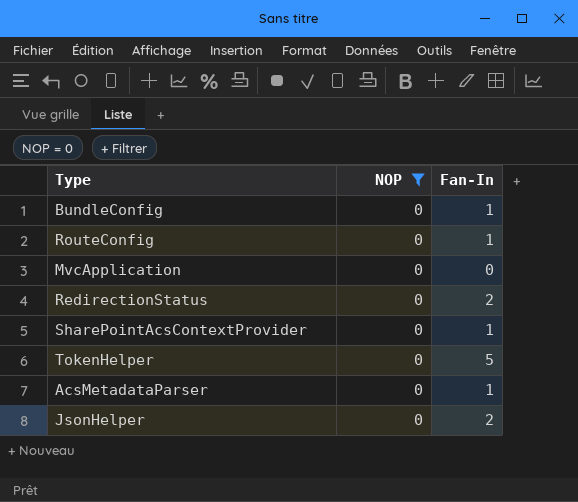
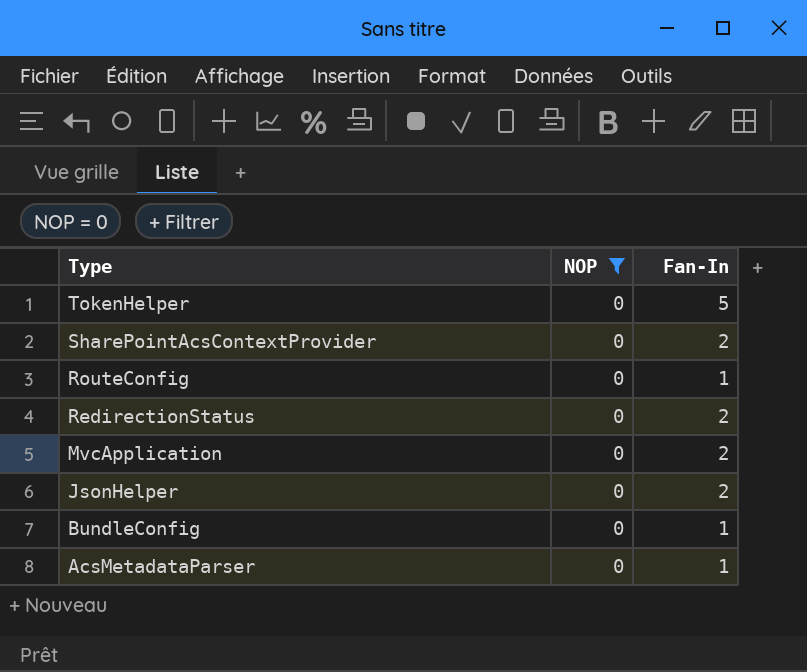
row order: none -> Type descending
SharePointAcsContextProvider | Fan-In: 1 -> 2
MvcApplication | Fan-In: 0 -> 2

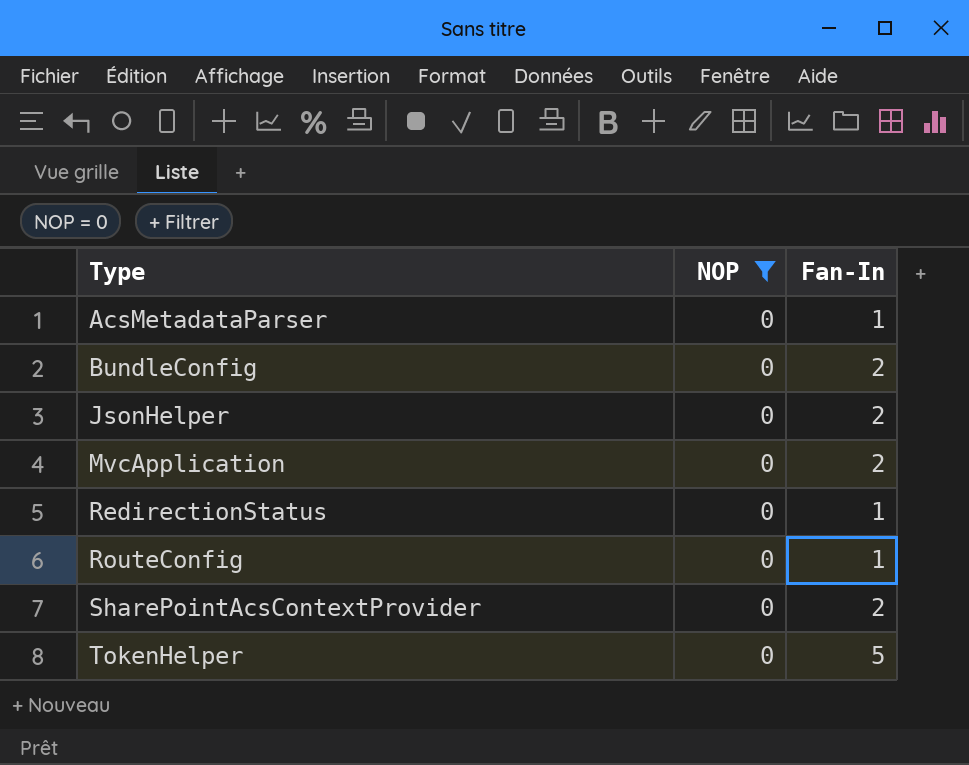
row order: Type descending -> Type ascending
BundleConfig | Fan-In: 1 -> 2
RedirectionStatus | Fan-In: 2 -> 1

